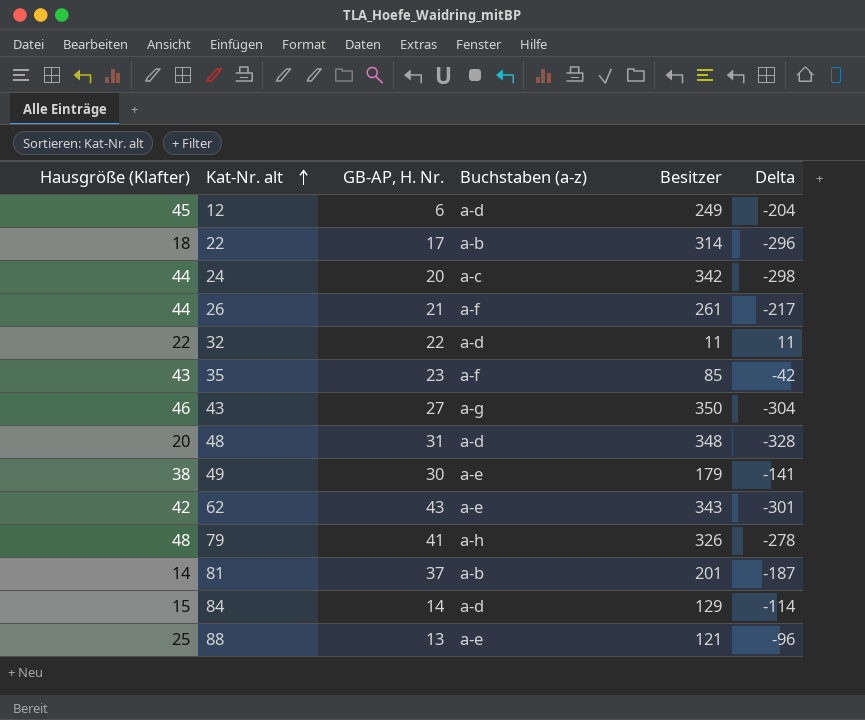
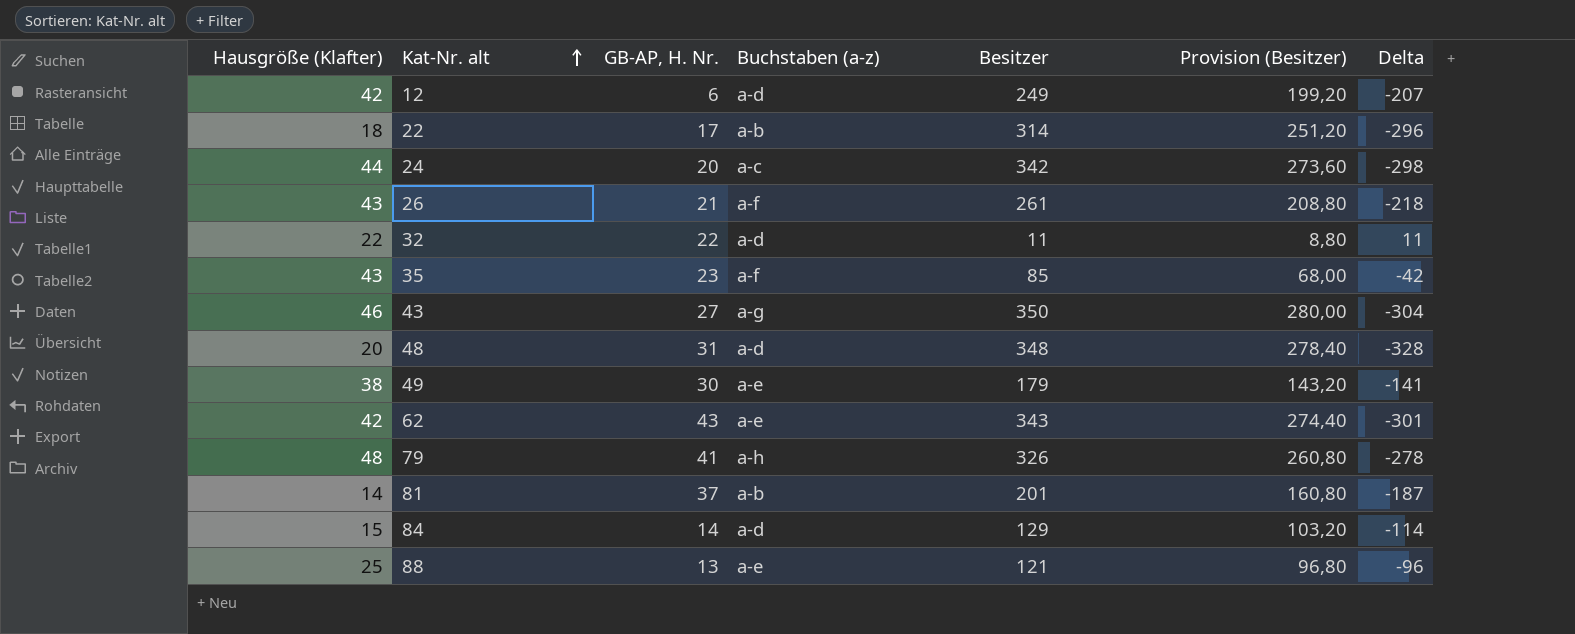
column Provision (Besitzer) | formula: none -> [Besitzer] * 0,8
12 | Hausgröße (Klafter): 45 -> 42
12 | Delta: -204 -> -207
26 | Hausgröße (Klafter): 44 -> 43
26 | Delta: -217 -> -218

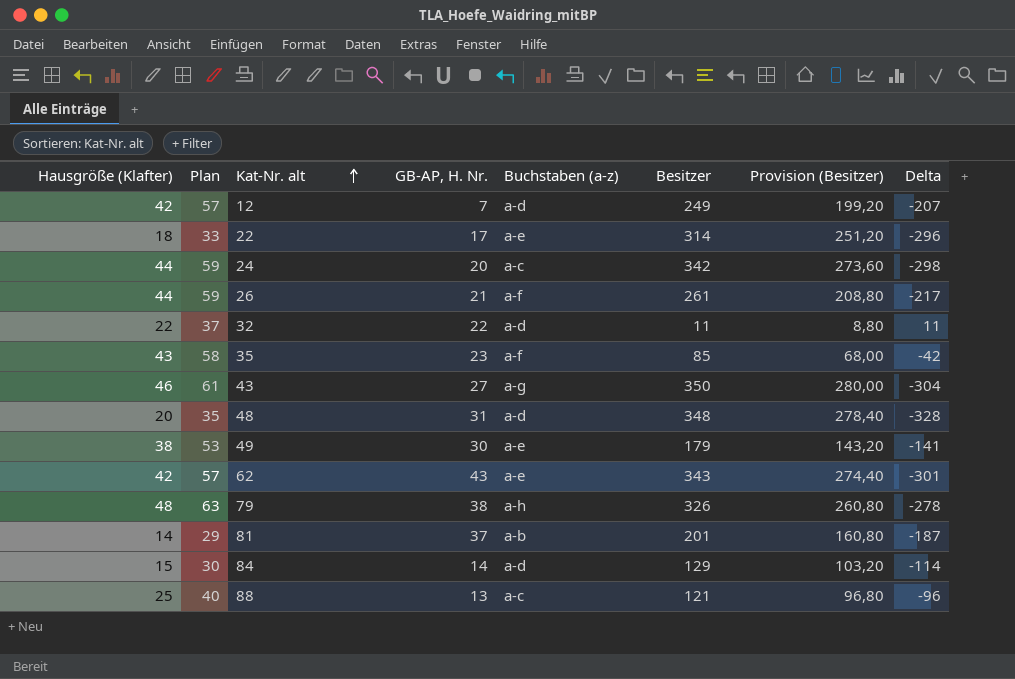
column Plan | formula: none -> [Hausgröße (Klafter)] + 15
12 | GB-AP, H. Nr.: 6 -> 7
22 | Buchstaben (a-z): a-b -> a-e
26 | Hausgröße (Klafter): 43 -> 44
26 | Delta: -218 -> -217
79 | GB-AP, H. Nr.: 41 -> 38
88 | Buchstaben (a-z): a-e -> a-c

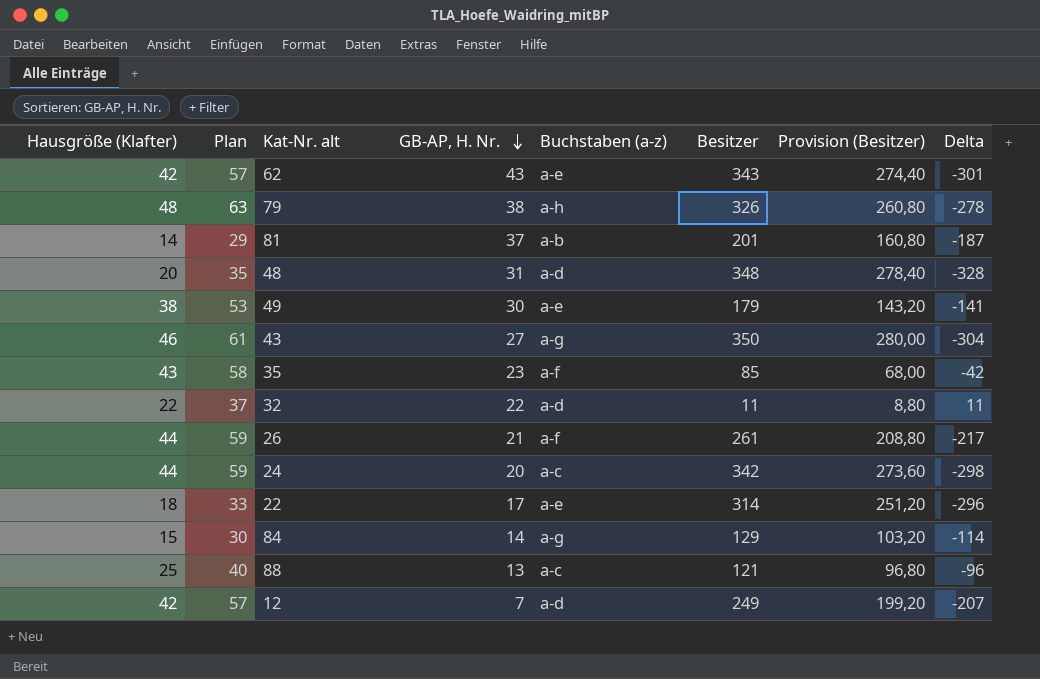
row order: Kat-Nr. alt ascending -> GB-AP, H. Nr. descending
84 | Buchstaben (a-z): a-d -> a-g

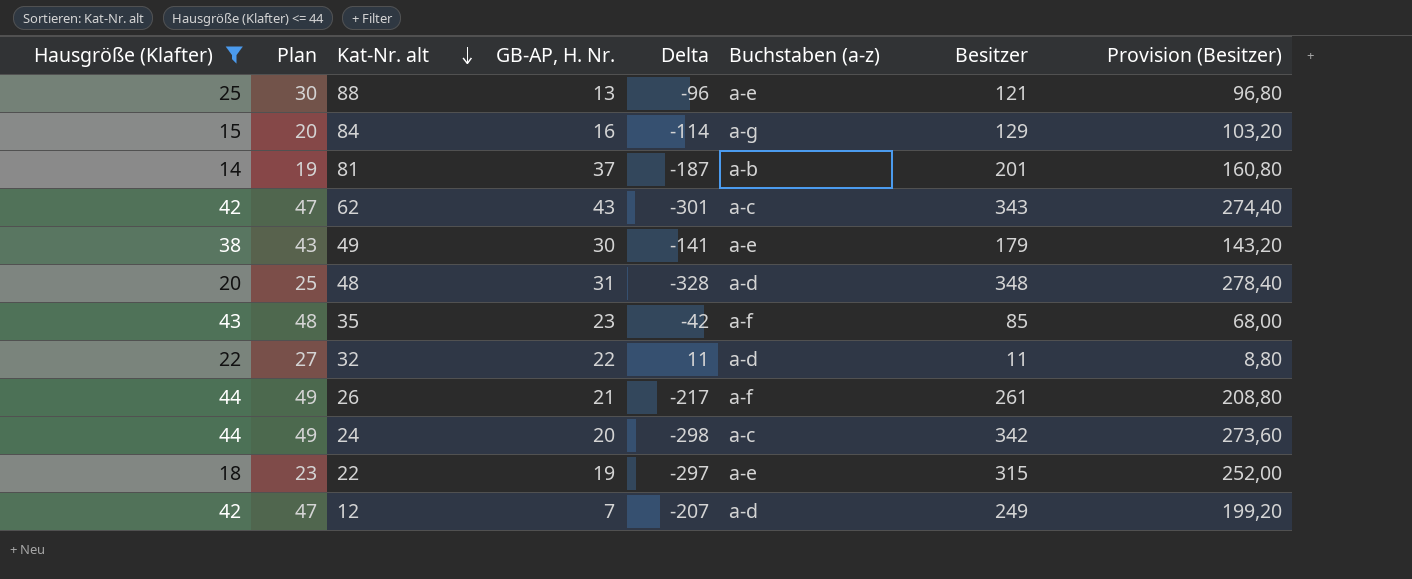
filter: none -> Hausgröße (Klafter) <= 44
row order: GB-AP, H. Nr. descending -> Kat-Nr. alt descending
column Plan | formula: [Hausgröße (Klafter)] + 15 -> [Hausgröße (Klafter)] + 5
column Delta | position: 8 -> 5
88 | Buchstaben (a-z): a-c -> a-e
84 | GB-AP, H. Nr.: 14 -> 16
62 | Buchstaben (a-z): a-e -> a-c
22 | GB-AP, H. Nr.: 17 -> 19
22 | Delta: -296 -> -297
22 | Besitzer: 314 -> 315
22 | Provision (Besitzer): 251,20 -> 252,00

